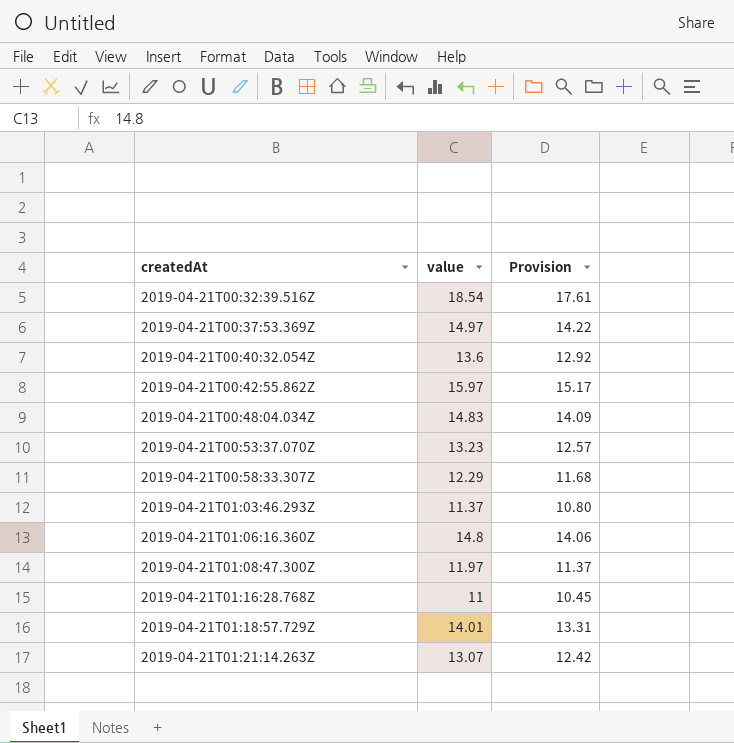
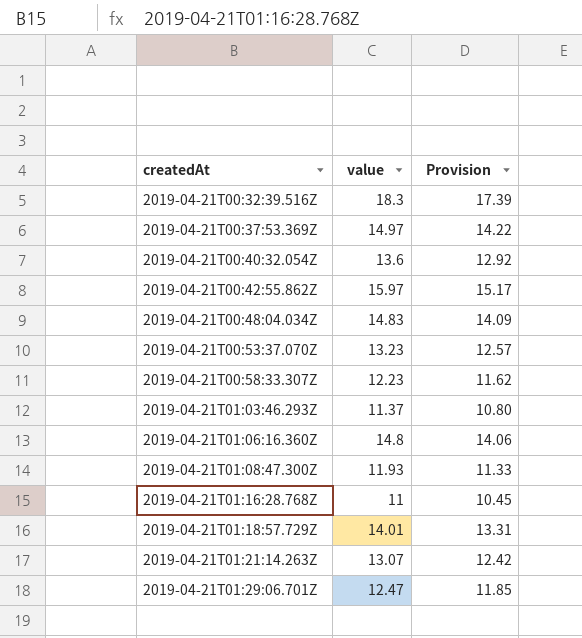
2019-04-21T00:32:39.516Z | value: 18.54 -> 18.3
2019-04-21T00:32:39.516Z | Provision: 17.61 -> 17.39
2019-04-21T00:58:33.307Z | value: 12.29 -> 12.23
2019-04-21T00:58:33.307Z | Provision: 11.68 -> 11.62
2019-04-21T01:08:47.300Z | value: 11.97 -> 11.93
2019-04-21T01:08:47.300Z | Provision: 11.37 -> 11.33
row 2019-04-21T01:29:06.701Z: none -> 12.47 | 11.85

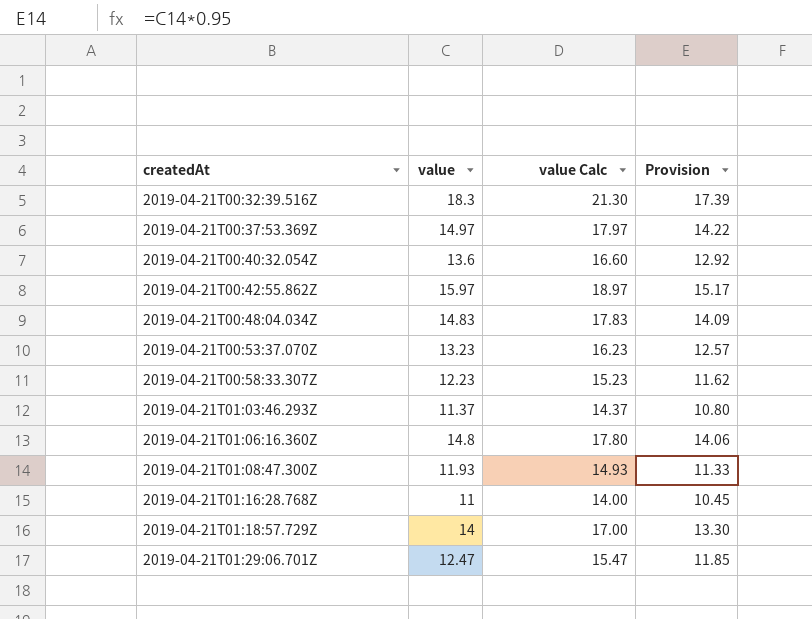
column value Calc | formula: none -> [value] + 3
row 2019-04-21T01:21:14.263Z: 13.07 | 12.42 -> none
2019-04-21T01:18:57.729Z | value: 14.01 -> 14
2019-04-21T01:18:57.729Z | Provision: 13.31 -> 13.30

